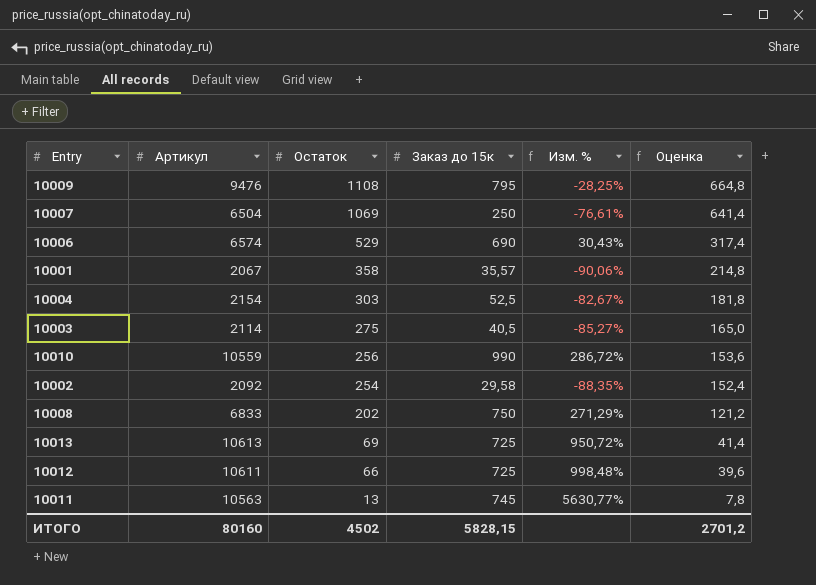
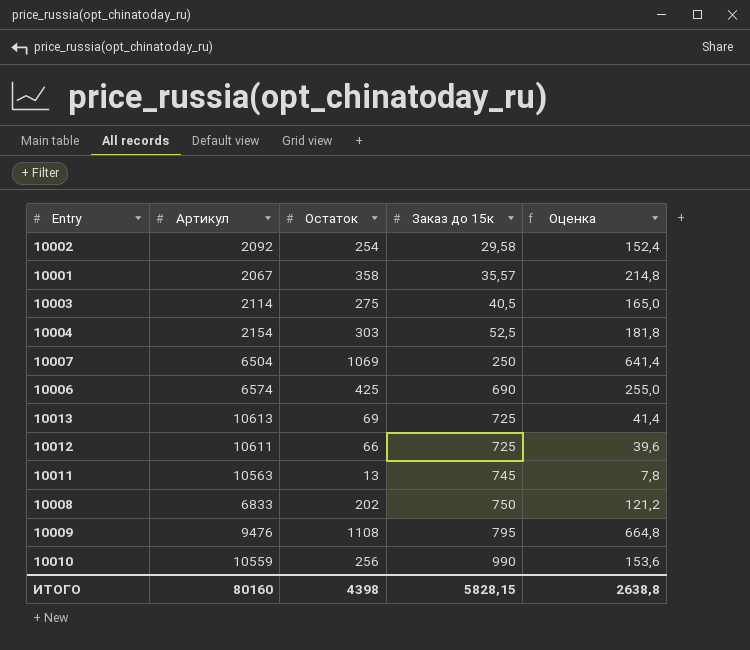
row order: Остаток descending -> Заказ до 15к ascending
column Изм. % | formula: ([Заказ до 15к] - [Остаток]) / [Остаток] -> none
10006 | Остаток: 529 -> 425
10006 | Оценка: 317,4 -> 255,0
ИТОГО | Остаток: 4502 -> 4398
ИТОГО | Оценка: 2701,2 -> 2638,8

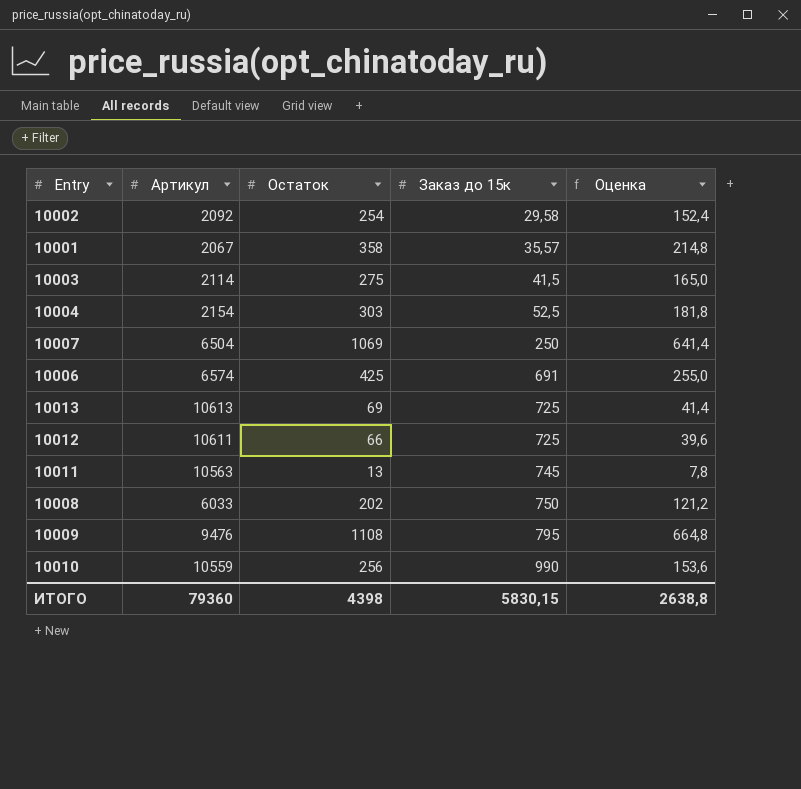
10003 | Заказ до 15к: 40,5 -> 41,5
10006 | Заказ до 15к: 690 -> 691
10008 | Артикул: 6833 -> 6033
ИТОГО | Артикул: 80160 -> 79360
ИТОГО | Заказ до 15к: 5828,15 -> 5830,15

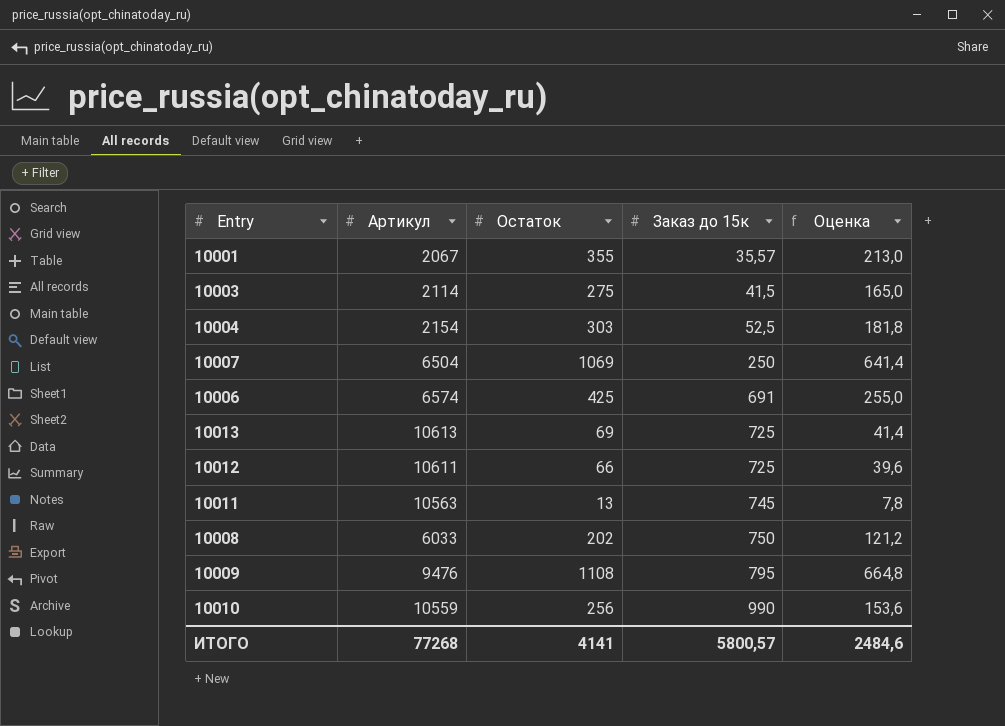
row 10002: 2092 | 254 | 29,58 | 152,4 -> none
10001 | Остаток: 358 -> 355
10001 | Оценка: 214,8 -> 213,0
ИТОГО | Артикул: 79360 -> 77268
ИТОГО | Остаток: 4398 -> 4141
ИТОГО | Заказ до 15к: 5830,15 -> 5800,57
ИТОГО | Оценка: 2638,8 -> 2484,6

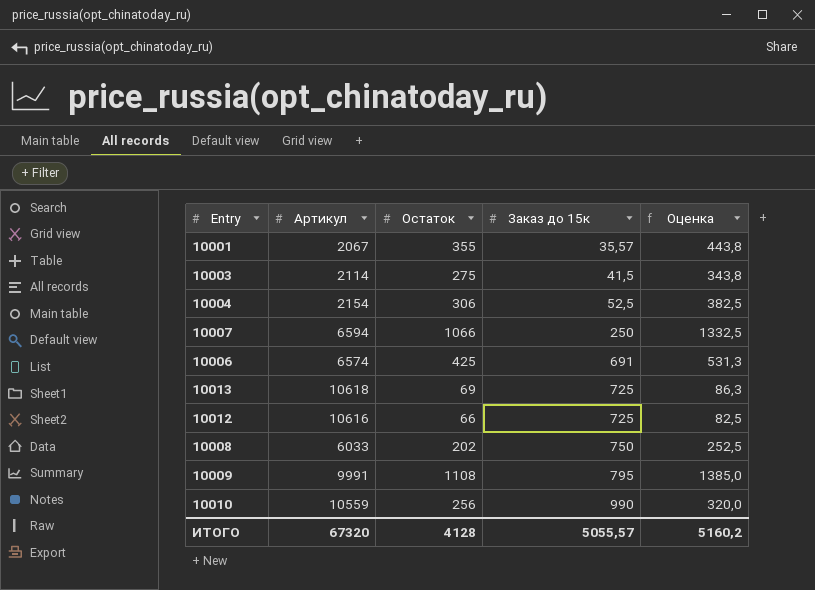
column Оценка | formula: [Остаток] * 0,6 -> [Остаток] * 1,25
row 10011: 10563 | 13 | 745 | 7,8 -> none
10004 | Остаток: 303 -> 306
10007 | Артикул: 6504 -> 6594
10007 | Остаток: 1069 -> 1066
10013 | Артикул: 10613 -> 10618
10012 | Артикул: 10611 -> 10616
10009 | Артикул: 9476 -> 9991
ИТОГО | Артикул: 77268 -> 67320
ИТОГО | Остаток: 4141 -> 4128
ИТОГО | Заказ до 15к: 5800,57 -> 5055,57
ИТОГО | Оценка: 2484,6 -> 5160,2

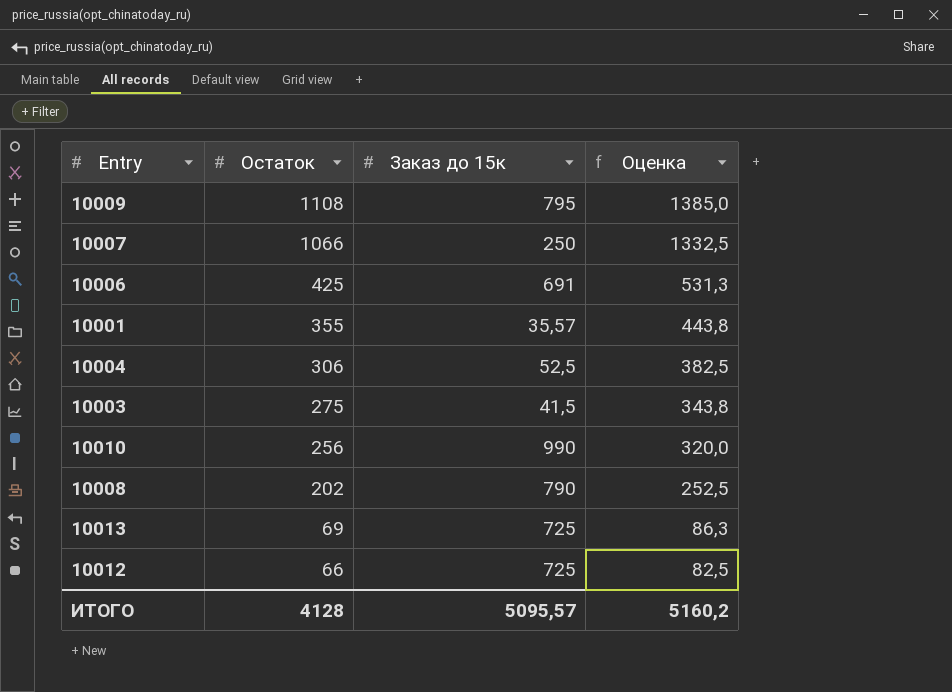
row order: Заказ до 15к ascending -> Остаток descending
column Артикул | position: 2 -> none
10008 | Заказ до 15к: 750 -> 790
ИТОГО | Заказ до 15к: 5055,57 -> 5095,57

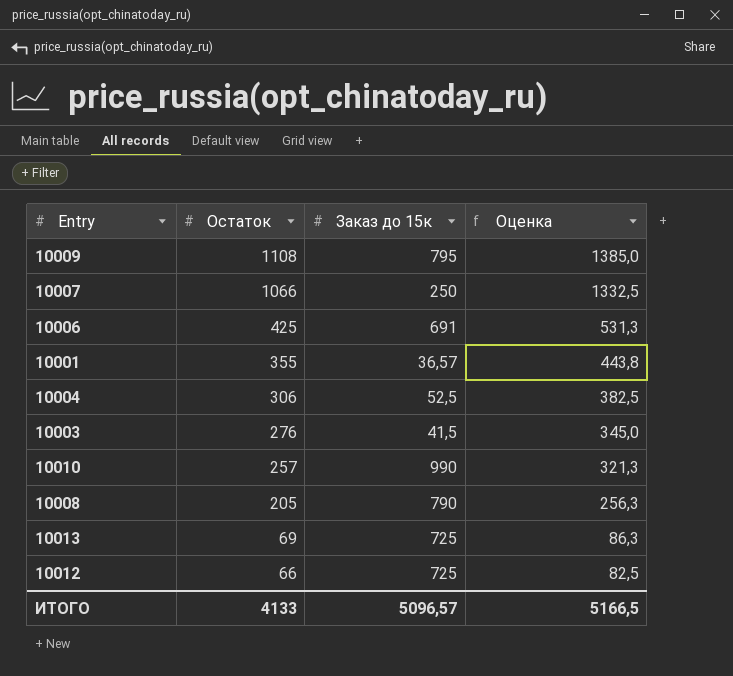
10001 | Заказ до 15к: 35,57 -> 36,57
10003 | Остаток: 275 -> 276
10003 | Оценка: 343,8 -> 345,0
10010 | Остаток: 256 -> 257
10010 | Оценка: 320,0 -> 321,3
10008 | Остаток: 202 -> 205
10008 | Оценка: 252,5 -> 256,3
ИТОГО | Остаток: 4128 -> 4133
ИТОГО | Заказ до 15к: 5095,57 -> 5096,57
ИТОГО | Оценка: 5160,2 -> 5166,5

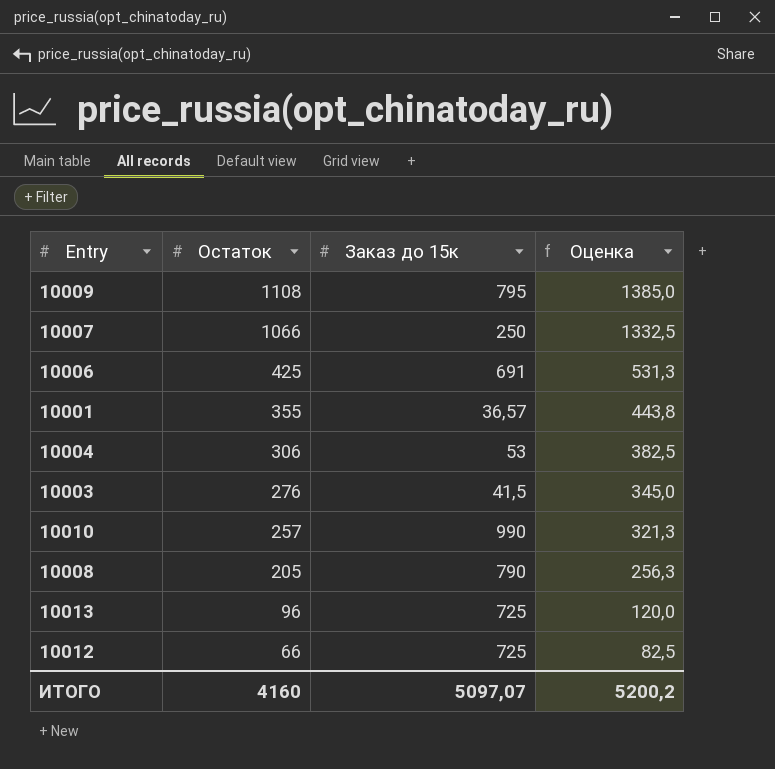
10004 | Заказ до 15к: 52,5 -> 53
10013 | Остаток: 69 -> 96
10013 | Оценка: 86,3 -> 120,0
ИТОГО | Остаток: 4133 -> 4160
ИТОГО | Заказ до 15к: 5096,57 -> 5097,07
ИТОГО | Оценка: 5166,5 -> 5200,2

